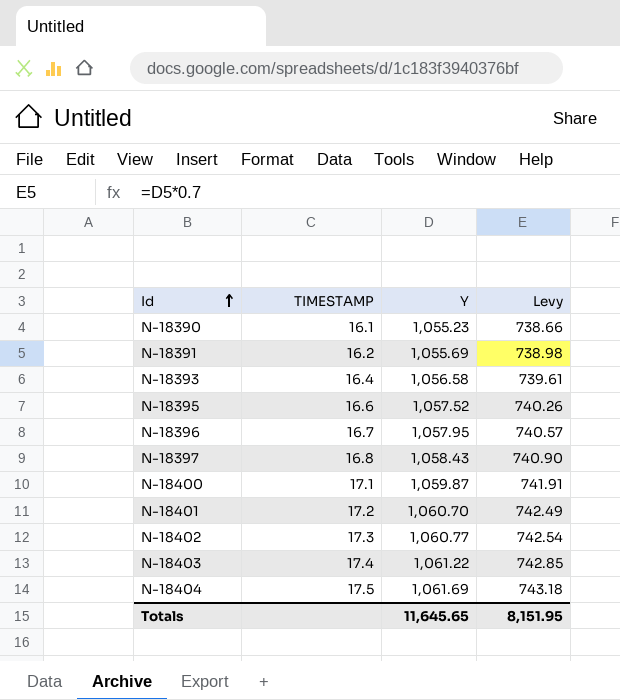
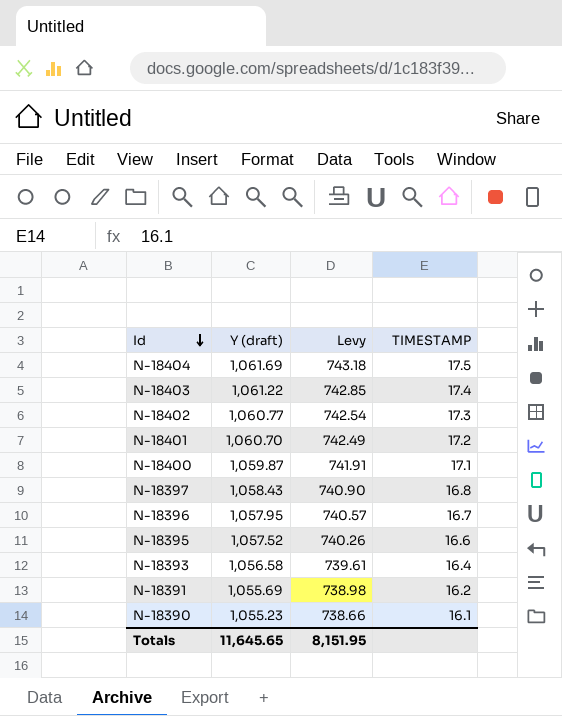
row order: Id ascending -> Id descending
column name: Y -> Y (draft)
column TIMESTAMP | position: 2 -> 4

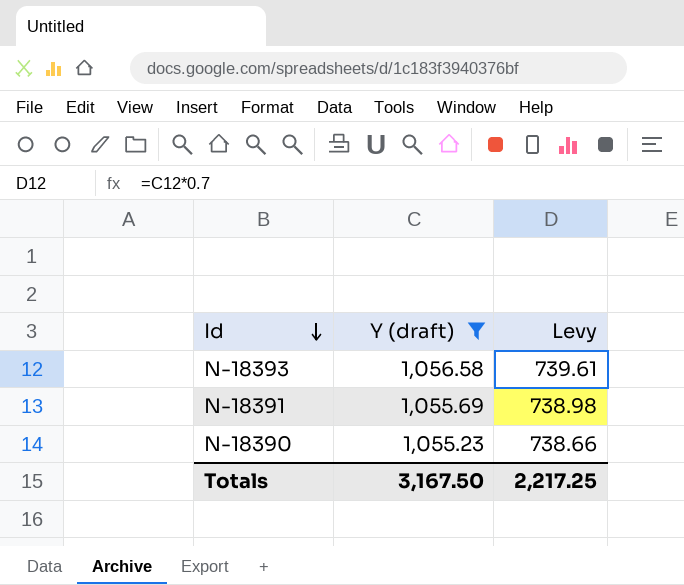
filter: none -> Y (draft) <= 1,056.58
column TIMESTAMP | position: 4 -> none
Totals | Y (draft): 11,645.65 -> 3,167.50
Totals | Levy: 8,151.95 -> 2,217.25

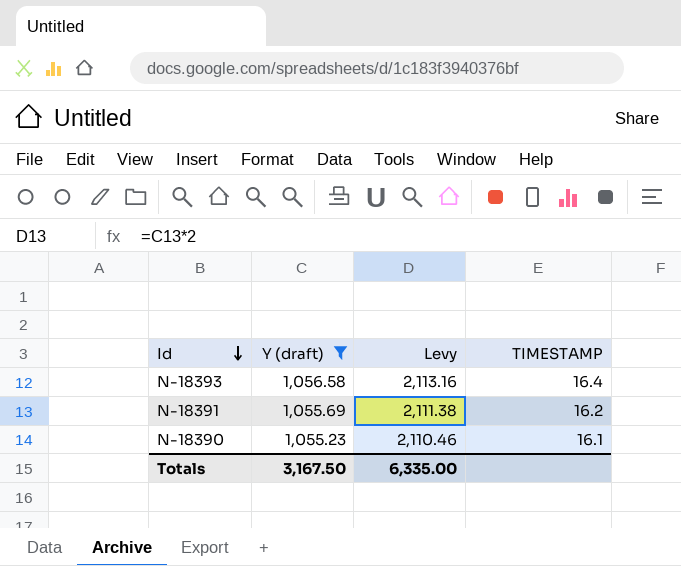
column Levy | formula: [Y (draft)] * 0.7 -> [Y (draft)] * 2
column TIMESTAMP | position: none -> 4
Totals | Levy: 2,217.25 -> 6,335.00

